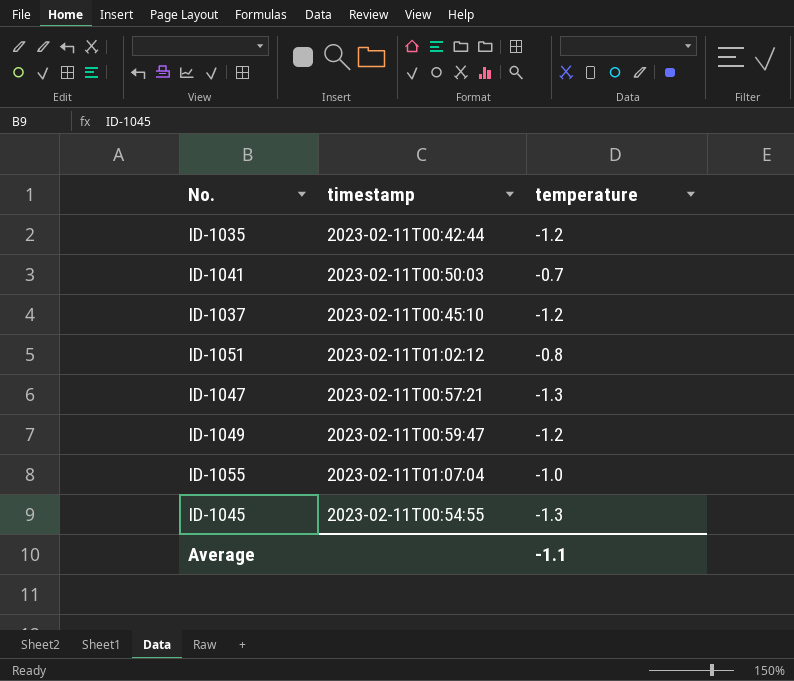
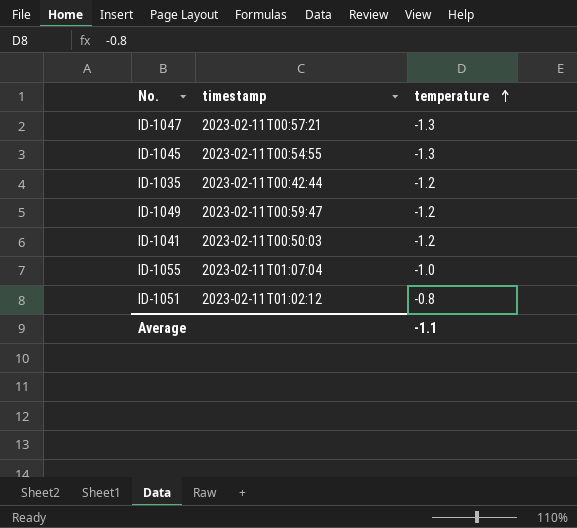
row order: none -> temperature ascending
row ID-1037: 2023-02-11T00:45:10 | -1.2 -> none
ID-1041 | temperature: -0.7 -> -1.2

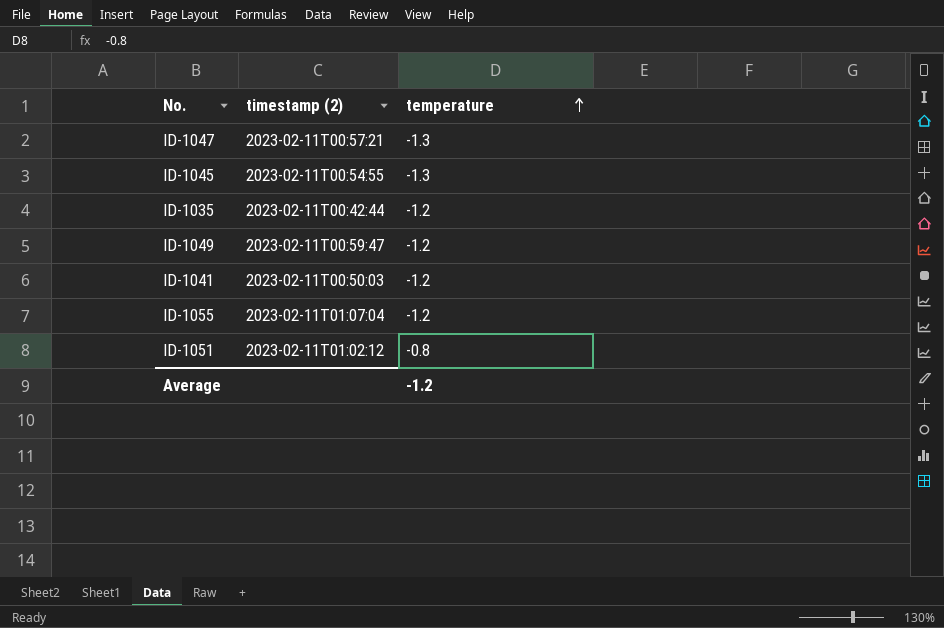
column name: timestamp -> timestamp (2)
ID-1055 | temperature: -1.0 -> -1.2
Average | temperature: -1.1 -> -1.2

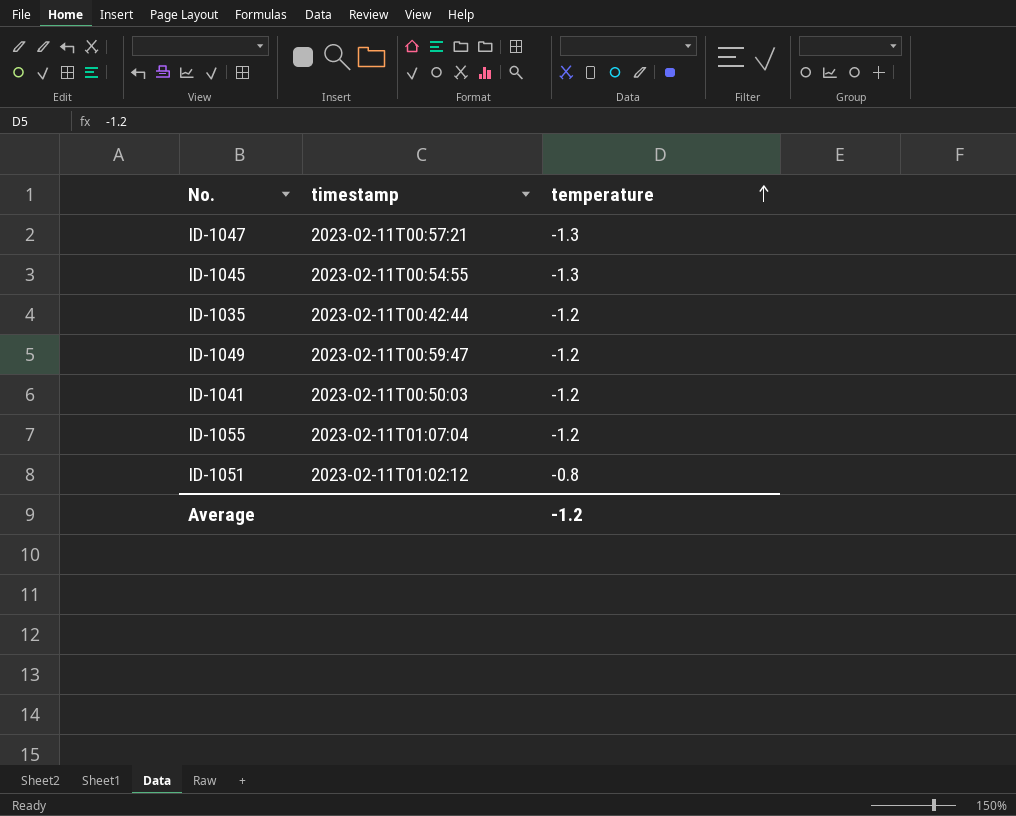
column name: timestamp (2) -> timestamp

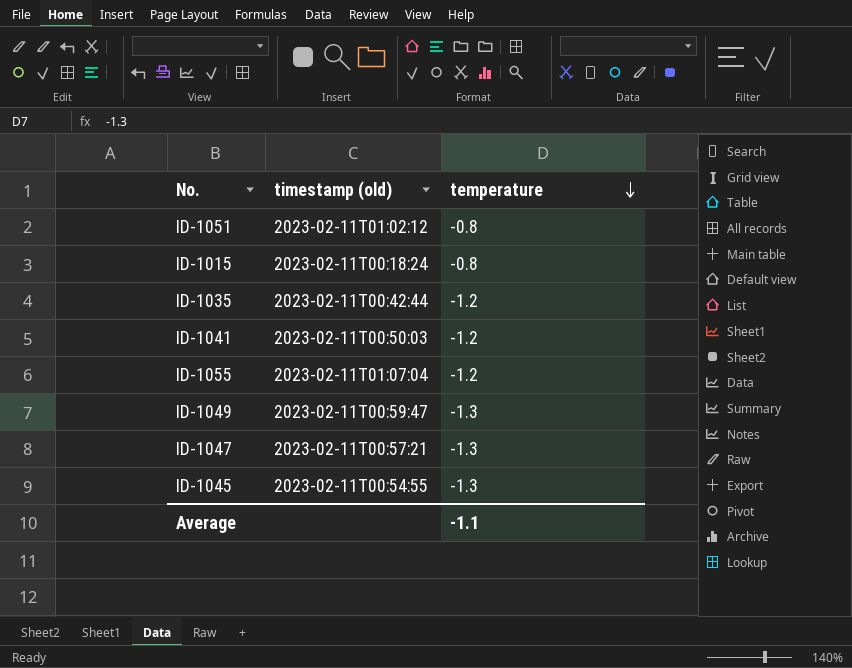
row order: temperature ascending -> temperature descending
column name: timestamp -> timestamp (old)
row ID-1015: none -> 2023-02-11T00:18:24 | -0.8
ID-1049 | temperature: -1.2 -> -1.3
Average | temperature: -1.2 -> -1.1

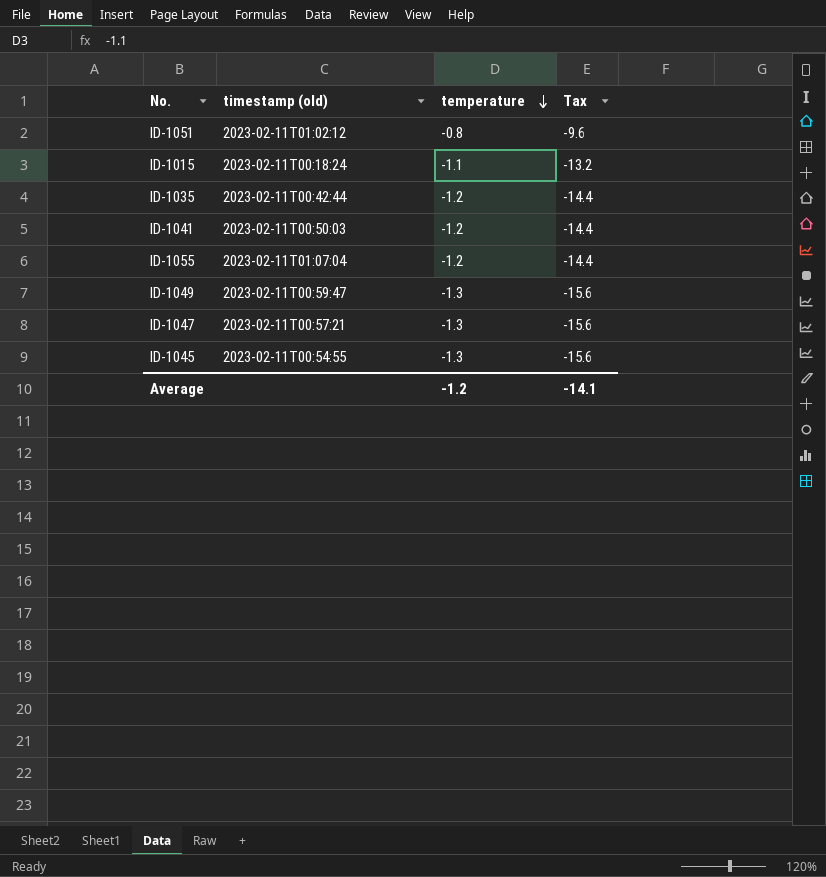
column Tax | formula: none -> [temperature] * 12
ID-1015 | temperature: -0.8 -> -1.1
Average | temperature: -1.1 -> -1.2

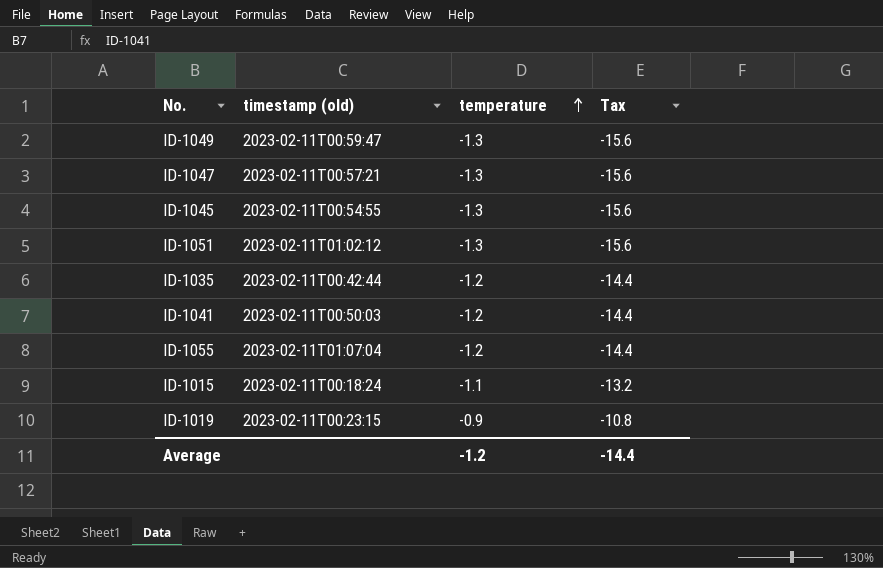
row order: temperature descending -> temperature ascending
ID-1051 | temperature: -0.8 -> -1.3
ID-1051 | Tax: -9.6 -> -15.6
row ID-1019: none -> 2023-02-11T00:23:15 | -0.9 | -10.8
Average | Tax: -14.1 -> -14.4

